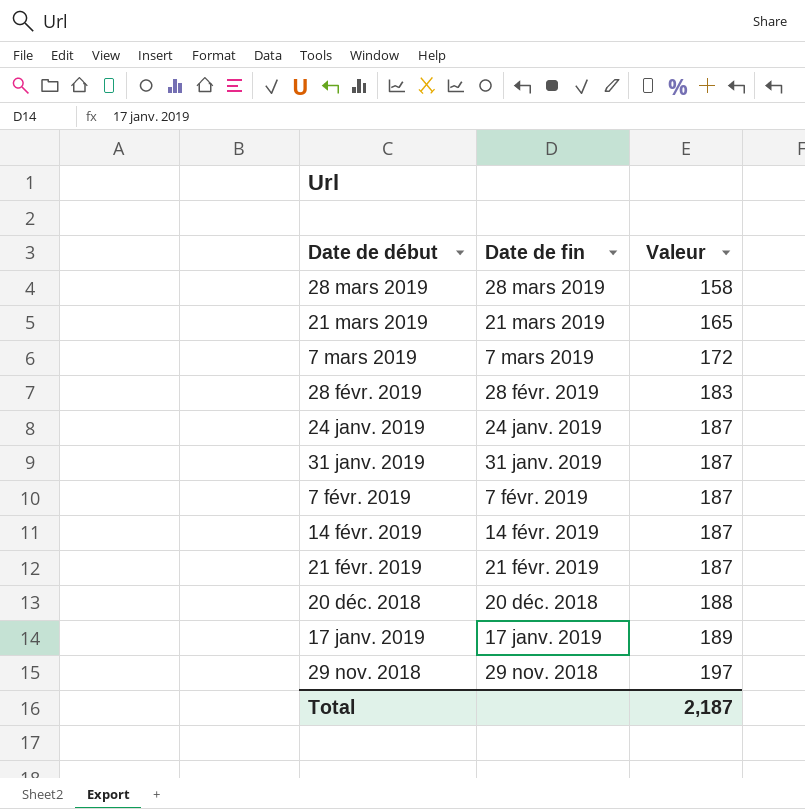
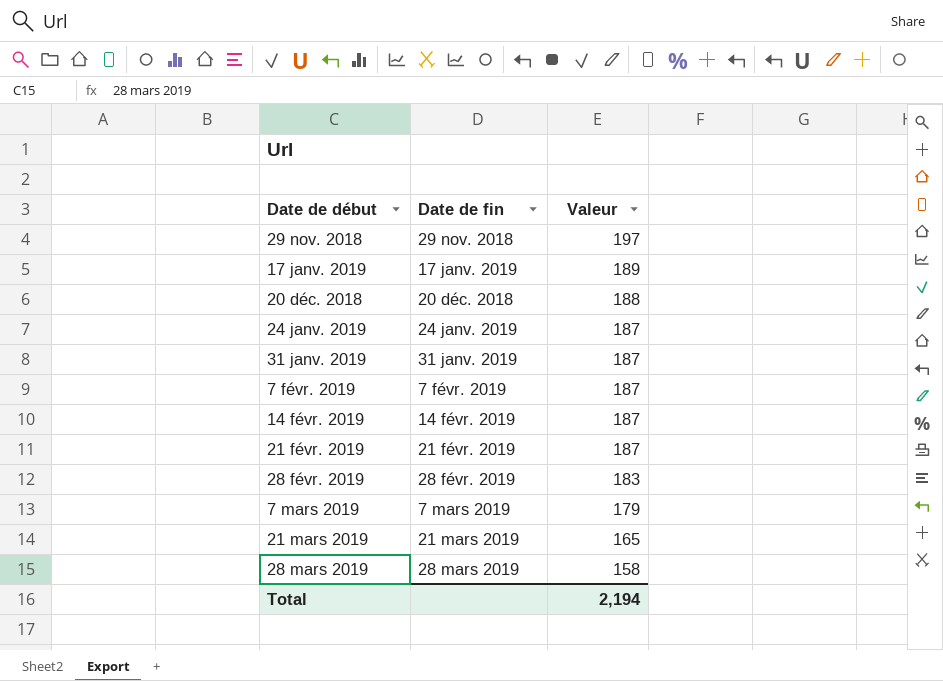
row order: Valeur ascending -> Valeur descending
7 mars 2019 | Valeur: 172 -> 179
Total | Valeur: 2,187 -> 2,194

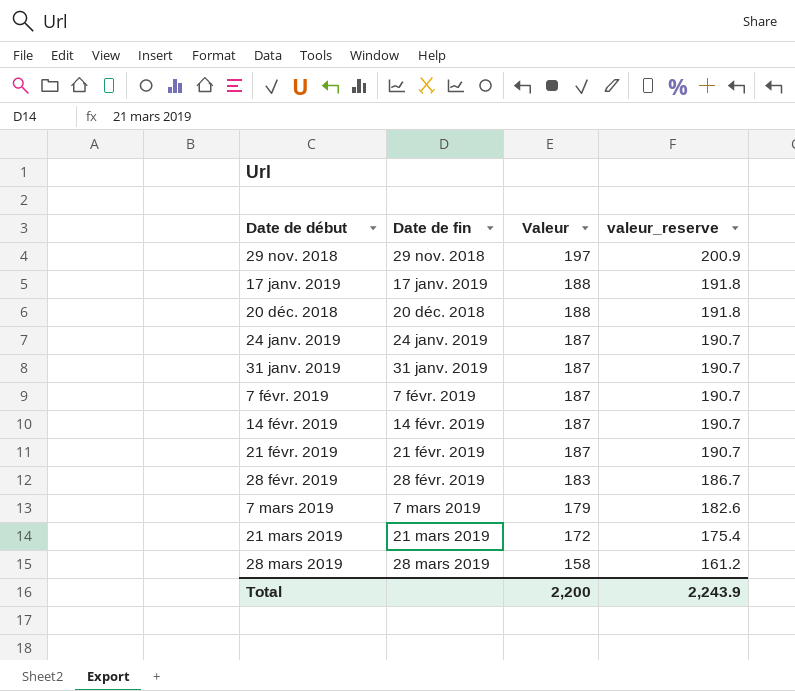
column valeur_reserve | formula: none -> [Valeur] * 1.02
17 janv. 2019 | Valeur: 189 -> 188
21 mars 2019 | Valeur: 165 -> 172
Total | Valeur: 2,194 -> 2,200

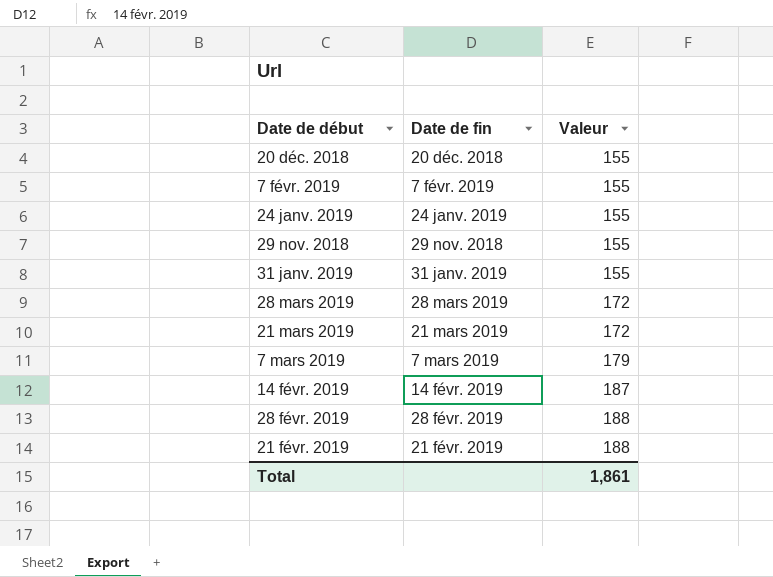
row order: Valeur descending -> Valeur ascending
column valeur_reserve | formula: [Valeur] * 1.02 -> none
row 17 janv. 2019: 17 janv. 2019 | 188 | 191.8 -> none
20 déc. 2018 | Valeur: 188 -> 155
7 févr. 2019 | Valeur: 187 -> 155
24 janv. 2019 | Valeur: 187 -> 155
29 nov. 2018 | Valeur: 197 -> 155
31 janv. 2019 | Valeur: 187 -> 155
28 mars 2019 | Valeur: 158 -> 172
28 févr. 2019 | Valeur: 183 -> 188
21 févr. 2019 | Valeur: 187 -> 188
Total | Valeur: 2,200 -> 1,861

